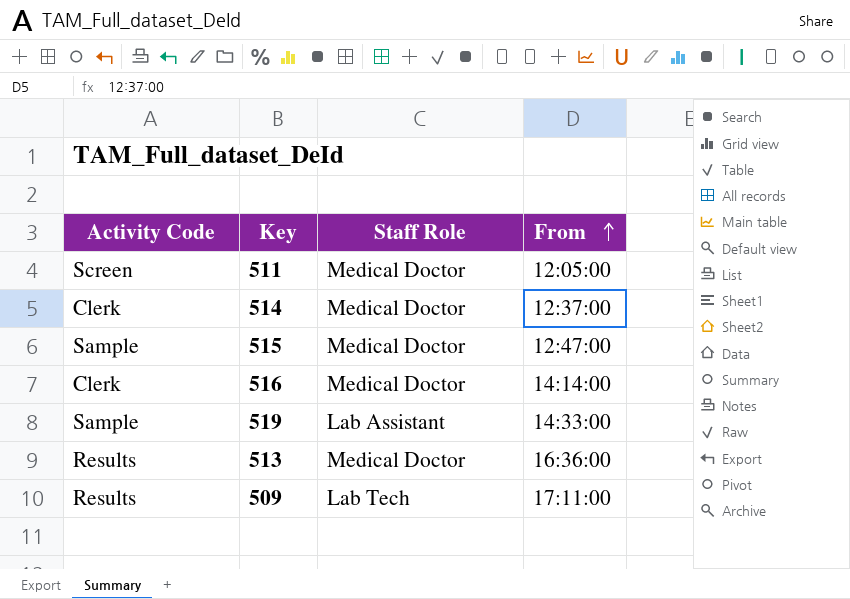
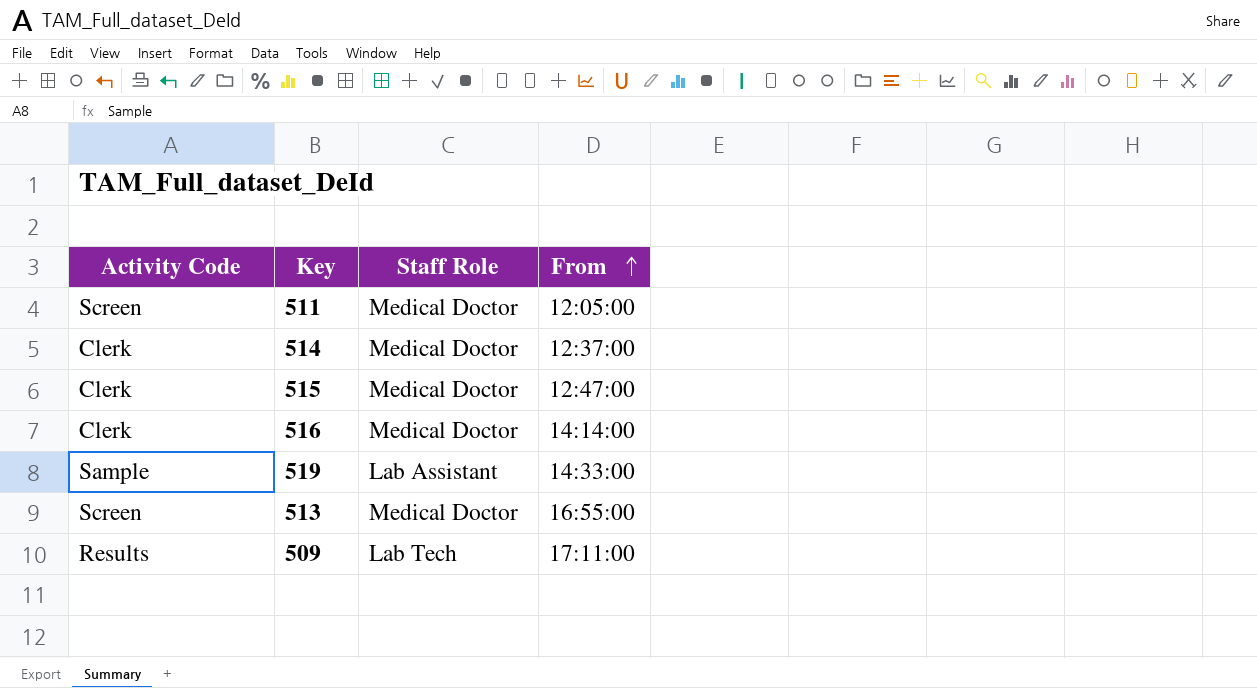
515 | Activity Code: Sample -> Clerk
513 | Activity Code: Results -> Screen
513 | From: 16:36:00 -> 16:55:00

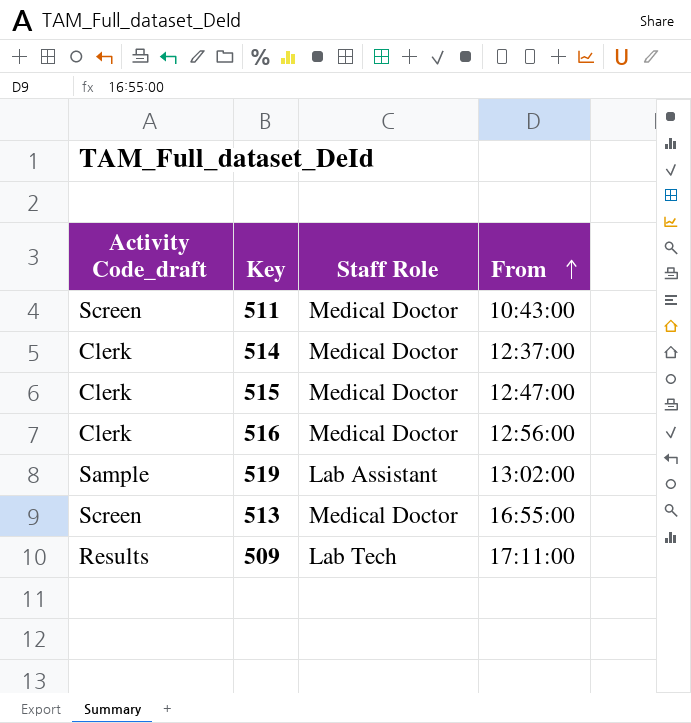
column name: Activity Code -> Activity Code_draft
511 | From: 12:05:00 -> 10:43:00
516 | From: 14:14:00 -> 12:56:00
519 | From: 14:33:00 -> 13:02:00

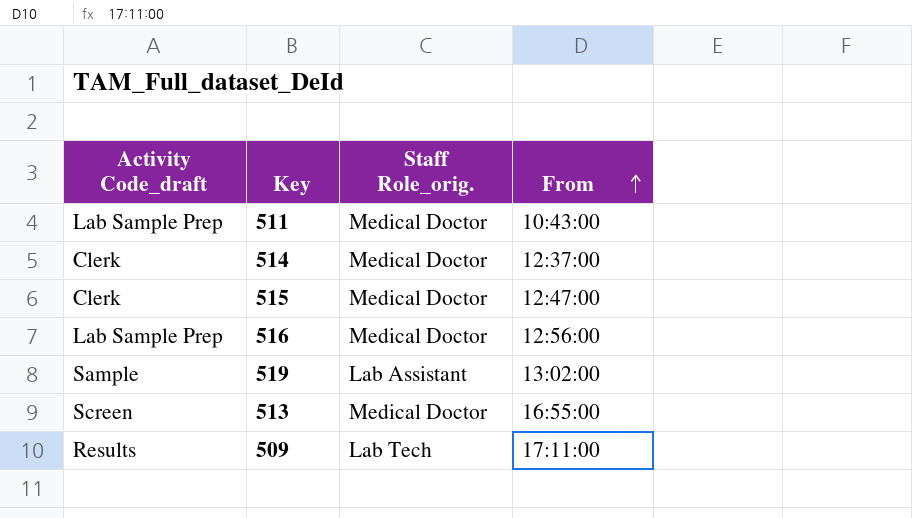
column name: Staff Role -> Staff Role_orig.
511 | Activity Code_draft: Screen -> Lab Sample Prep
516 | Activity Code_draft: Clerk -> Lab Sample Prep

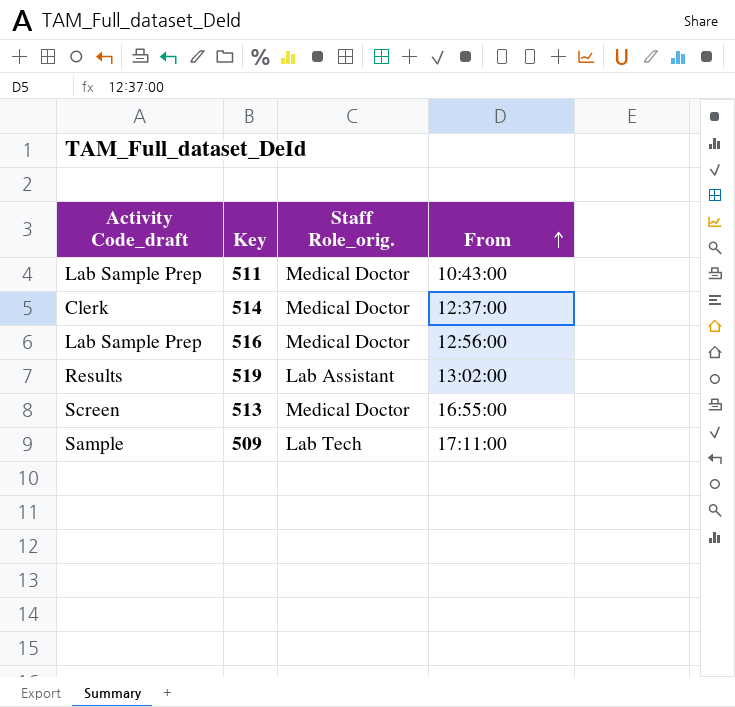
row 515: Clerk | Medical Doctor | 12:47:00 -> none
519 | Activity Code_draft: Sample -> Results
509 | Activity Code_draft: Results -> Sample

